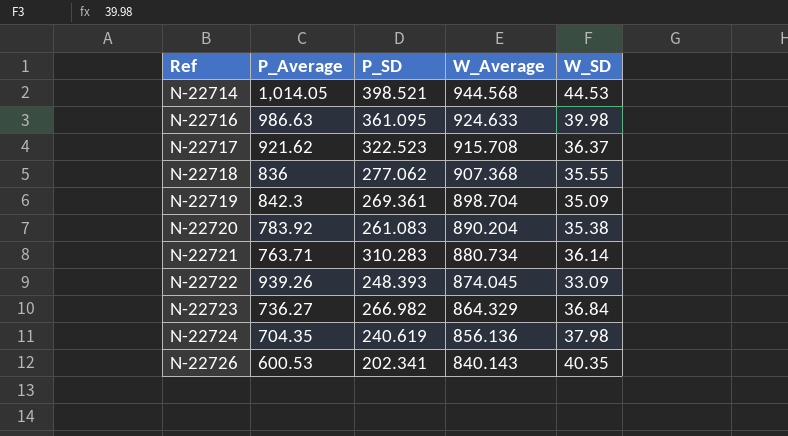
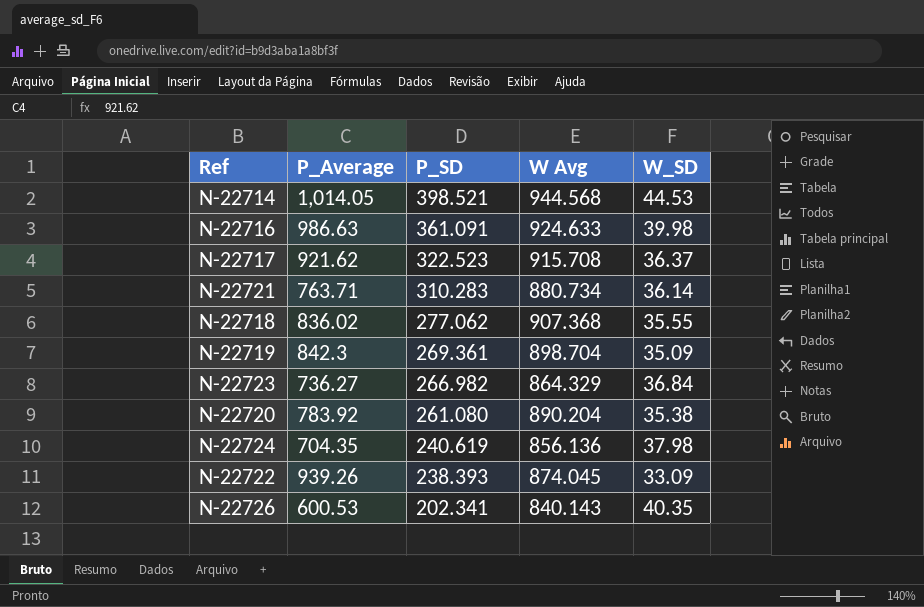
row order: Ref ascending -> P_SD descending
column name: W_Average -> W Avg
N-22716 | P_SD: 361.095 -> 361.091
N-22718 | P_Average: 836 -> 836.02
N-22720 | P_SD: 261.083 -> 261.080
N-22722 | P_SD: 248.393 -> 238.393

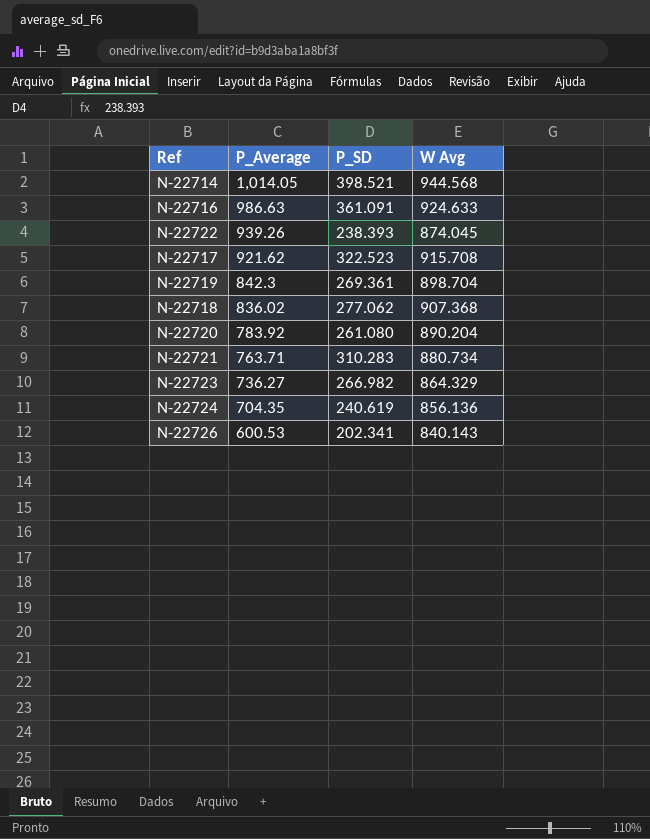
row order: P_SD descending -> P_Average descending
column W_SD | position: 5 -> none

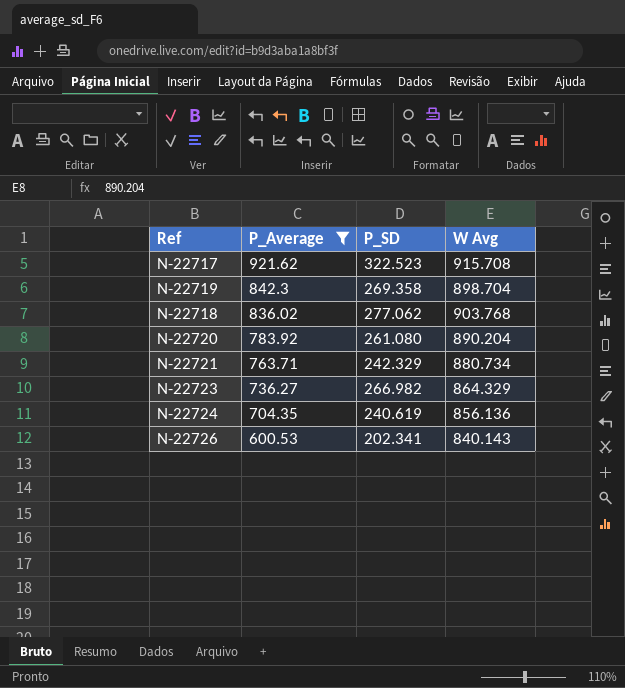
filter: none -> P_Average <= 921.62
N-22719 | P_SD: 269.361 -> 269.358
N-22718 | W Avg: 907.368 -> 903.768
N-22721 | P_SD: 310.283 -> 242.329

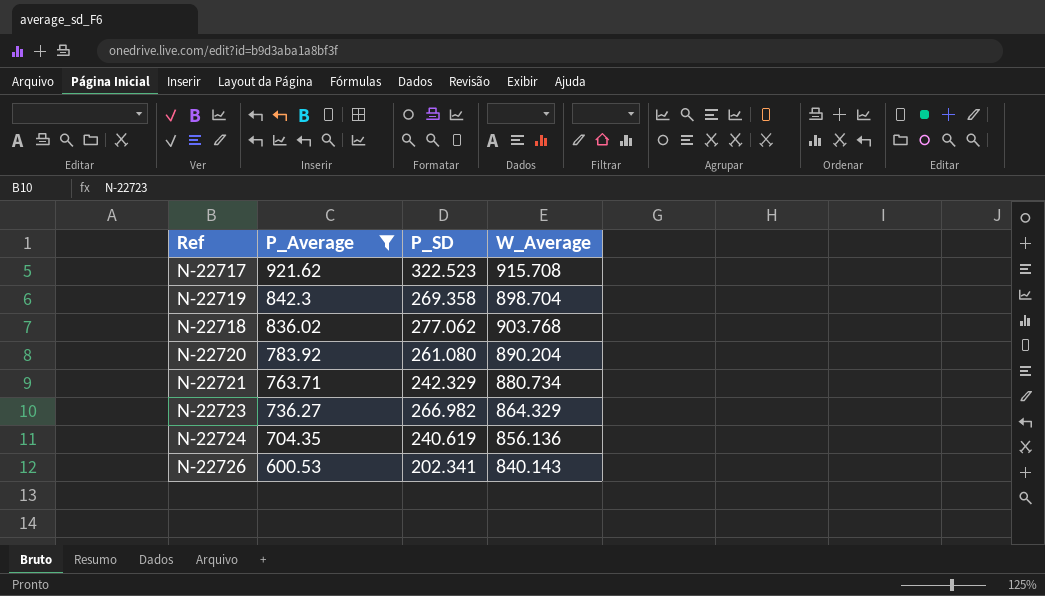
column name: W Avg -> W_Average

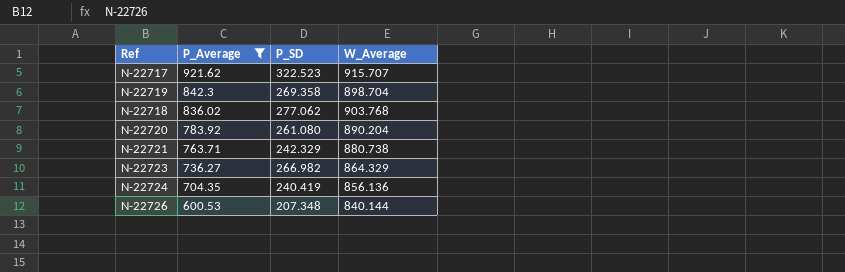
N-22717 | W_Average: 915.708 -> 915.707
N-22721 | W_Average: 880.734 -> 880.738
N-22724 | P_SD: 240.619 -> 240.419
N-22726 | P_SD: 202.341 -> 207.348
N-22726 | W_Average: 840.143 -> 840.144

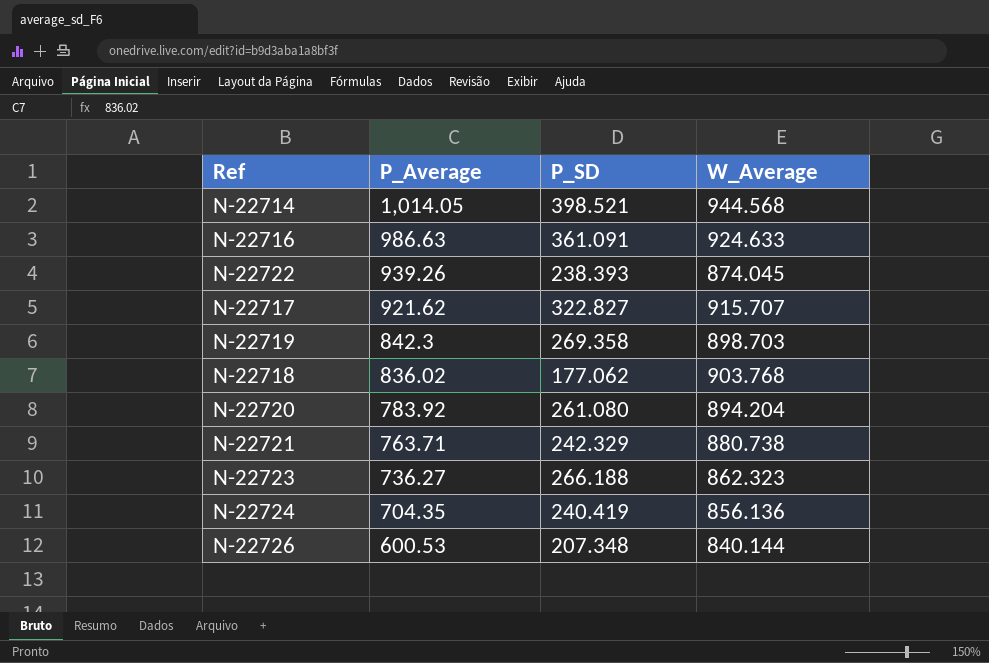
filter: P_Average <= 921.62 -> none
N-22717 | P_SD: 322.523 -> 322.827
N-22719 | W_Average: 898.704 -> 898.703
N-22718 | P_SD: 277.062 -> 177.062
N-22720 | W_Average: 890.204 -> 894.204
N-22723 | P_SD: 266.982 -> 266.188
N-22723 | W_Average: 864.329 -> 862.323

